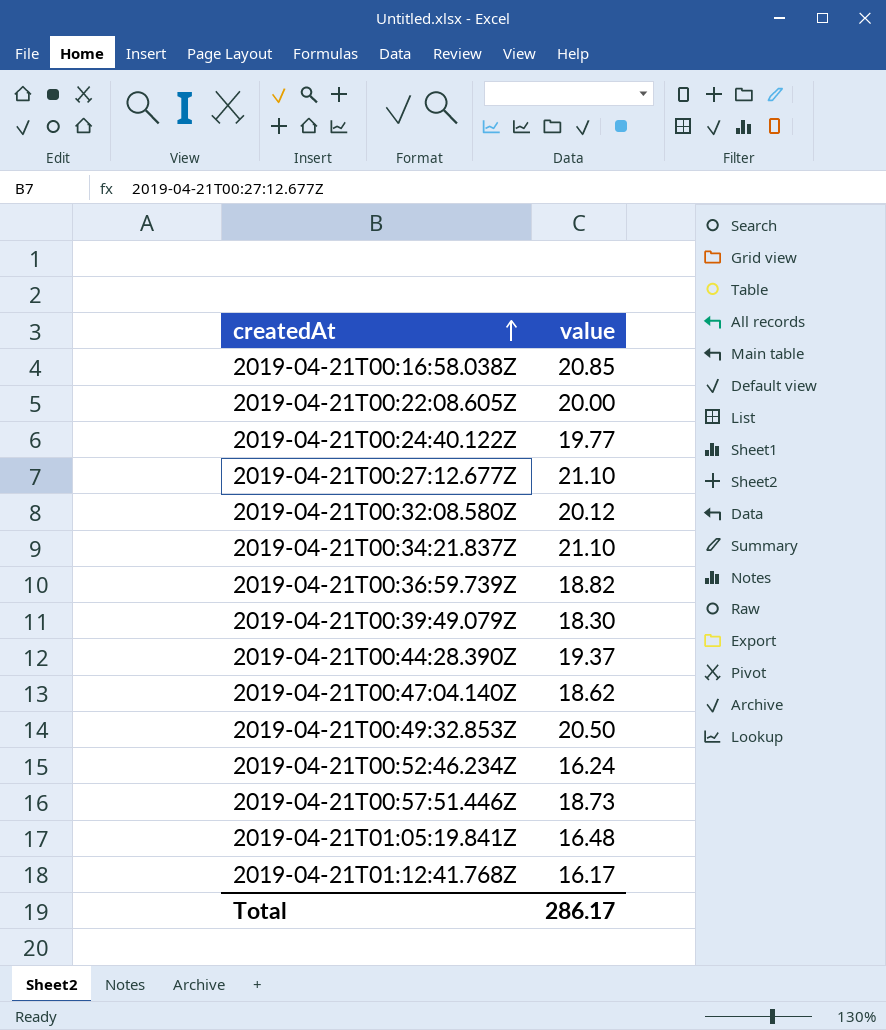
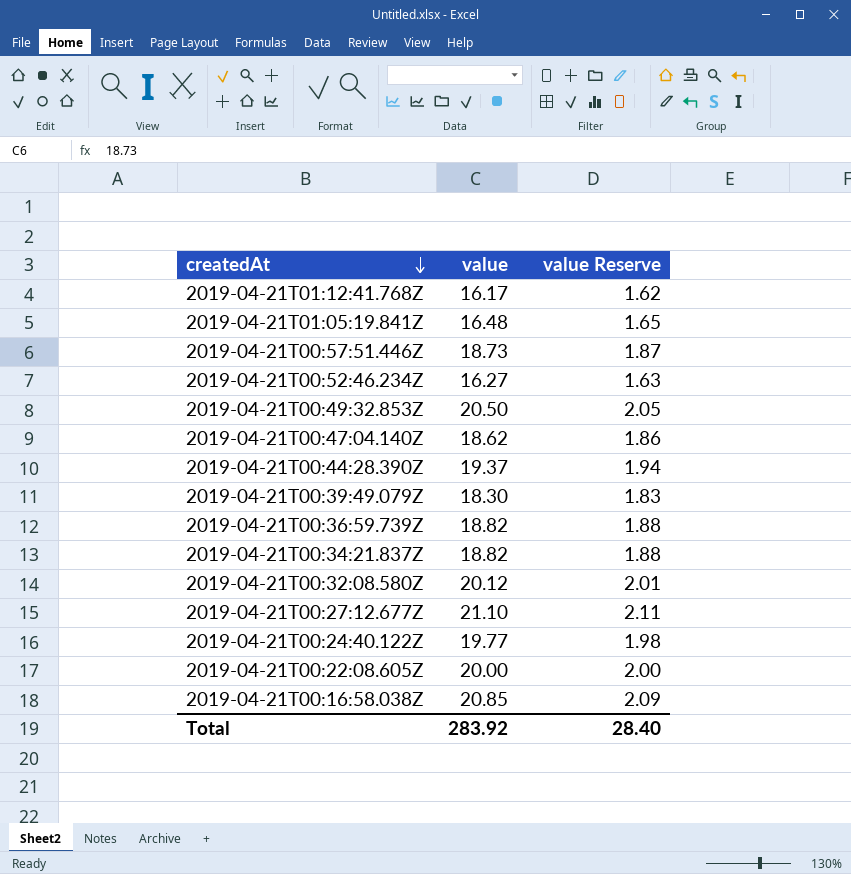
row order: createdAt ascending -> createdAt descending
column value Reserve | formula: none -> [value] * 0.1
2019-04-21T00:52:46.234Z | value: 16.24 -> 16.27
2019-04-21T00:34:21.837Z | value: 21.10 -> 18.82
Total | value: 286.17 -> 283.92

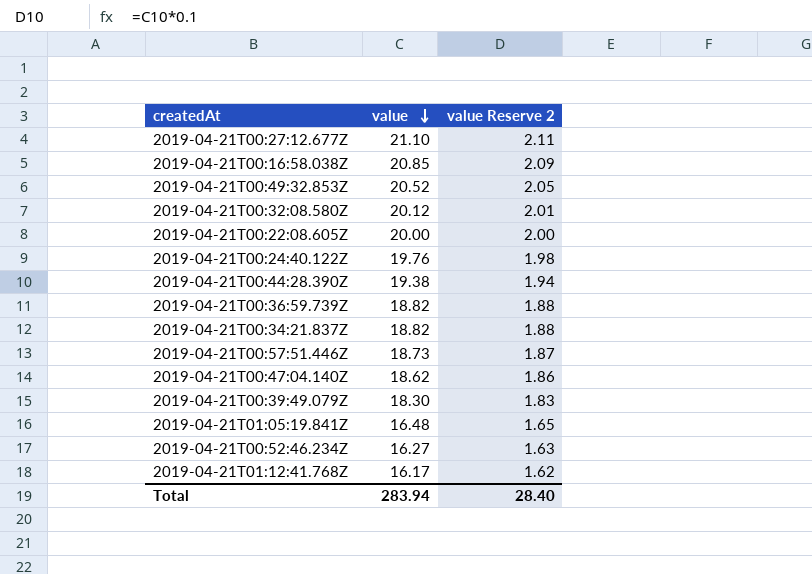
row order: createdAt descending -> value descending
column name: value Reserve -> value Reserve 2
2019-04-21T00:49:32.853Z | value: 20.50 -> 20.52
2019-04-21T00:24:40.122Z | value: 19.77 -> 19.76
2019-04-21T00:44:28.390Z | value: 19.37 -> 19.38
Total | value: 283.92 -> 283.94

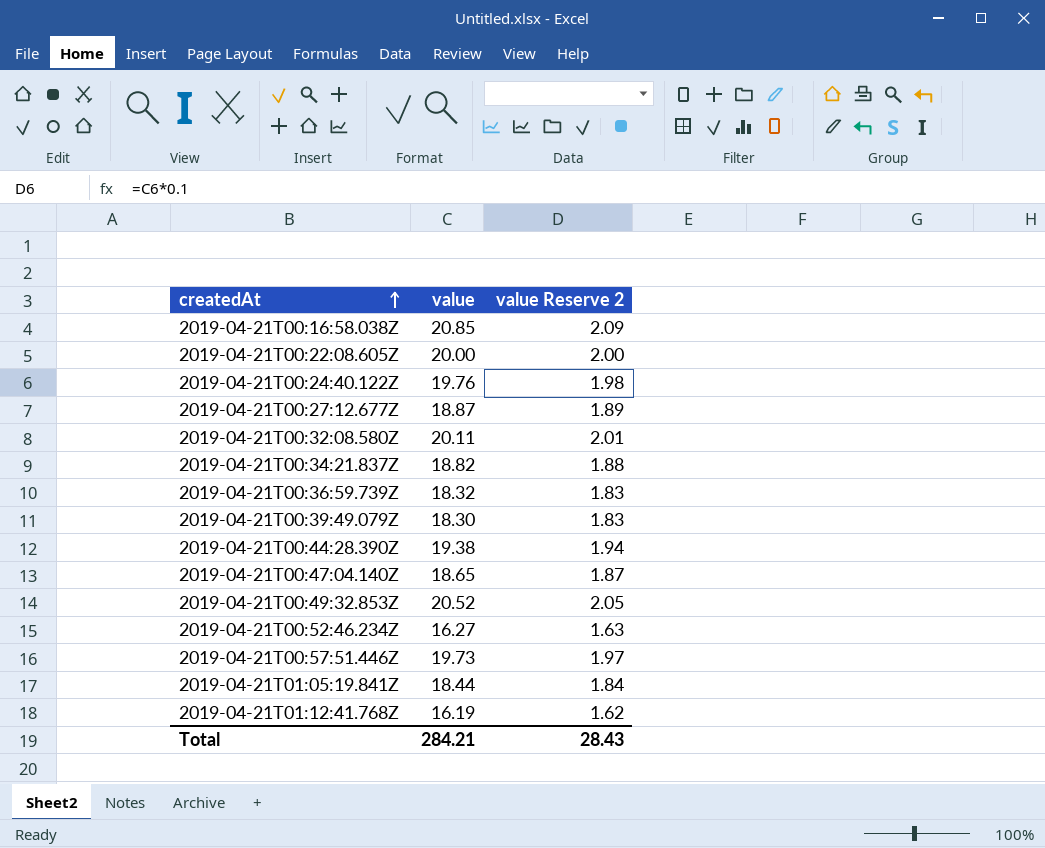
row order: value descending -> createdAt ascending
2019-04-21T00:27:12.677Z | value: 21.10 -> 18.87
2019-04-21T00:27:12.677Z | value Reserve 2: 2.11 -> 1.89
2019-04-21T00:32:08.580Z | value: 20.12 -> 20.11
2019-04-21T00:36:59.739Z | value: 18.82 -> 18.32
2019-04-21T00:36:59.739Z | value Reserve 2: 1.88 -> 1.83
2019-04-21T00:47:04.140Z | value: 18.62 -> 18.65
2019-04-21T00:47:04.140Z | value Reserve 2: 1.86 -> 1.87
2019-04-21T00:57:51.446Z | value: 18.73 -> 19.73
2019-04-21T00:57:51.446Z | value Reserve 2: 1.87 -> 1.97
2019-04-21T01:05:19.841Z | value: 16.48 -> 18.44
2019-04-21T01:05:19.841Z | value Reserve 2: 1.65 -> 1.84
2019-04-21T01:12:41.768Z | value: 16.17 -> 16.19
Total | value: 283.94 -> 284.21
Total | value Reserve 2: 28.40 -> 28.43

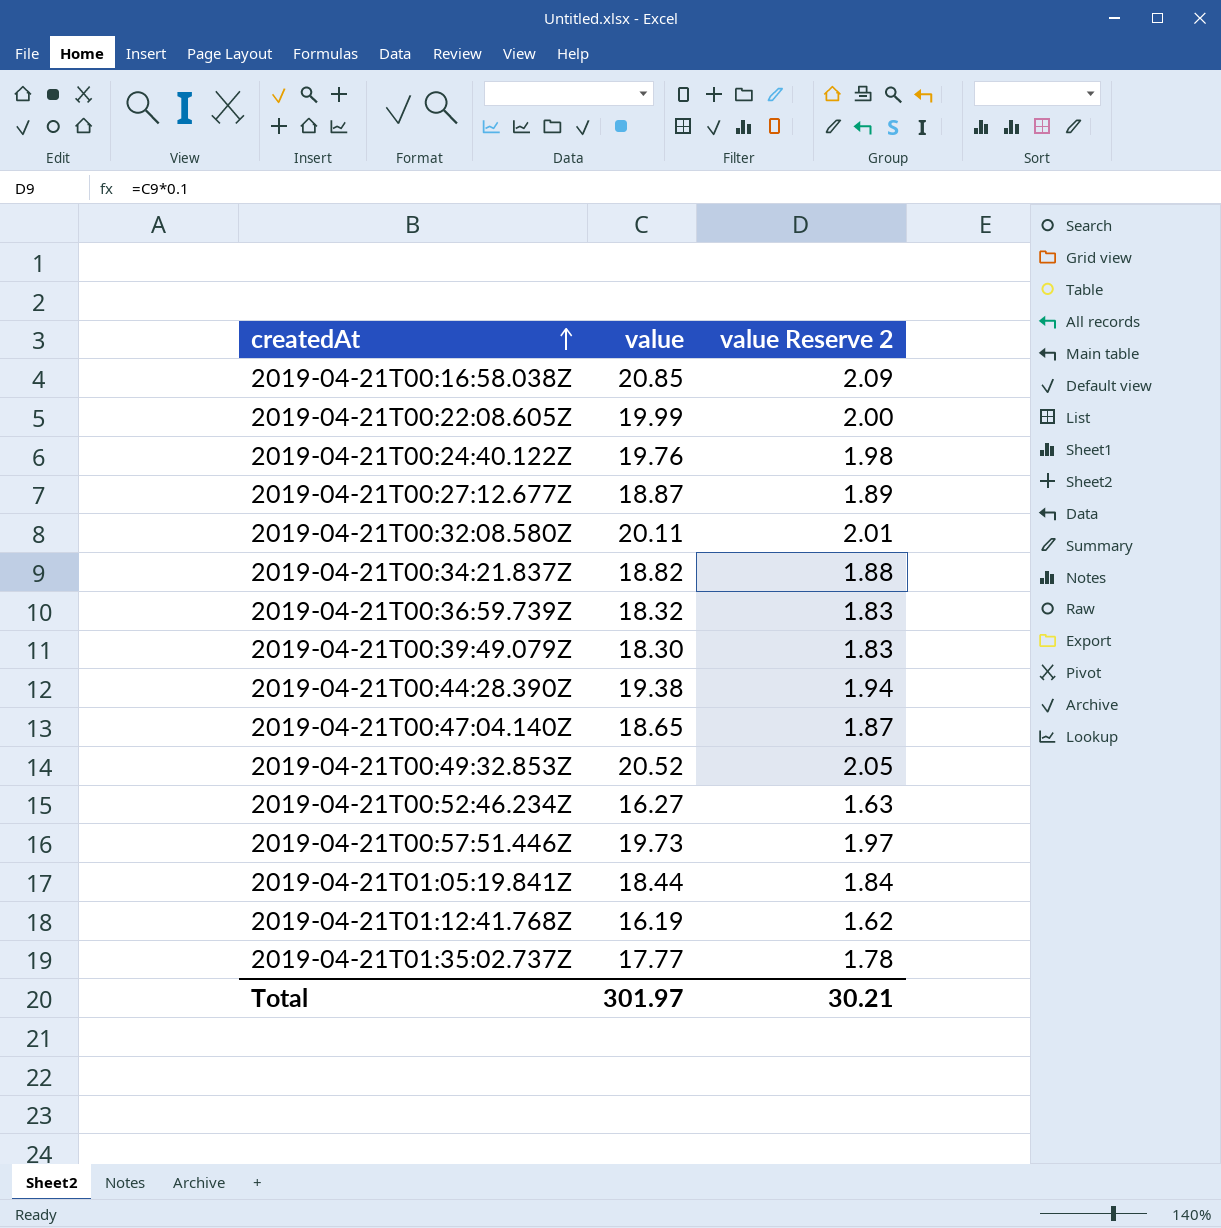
2019-04-21T00:22:08.605Z | value: 20.00 -> 19.99
row 2019-04-21T01:35:02.737Z: none -> 17.77 | 1.78
Total | value: 284.21 -> 301.97
Total | value Reserve 2: 28.43 -> 30.21

